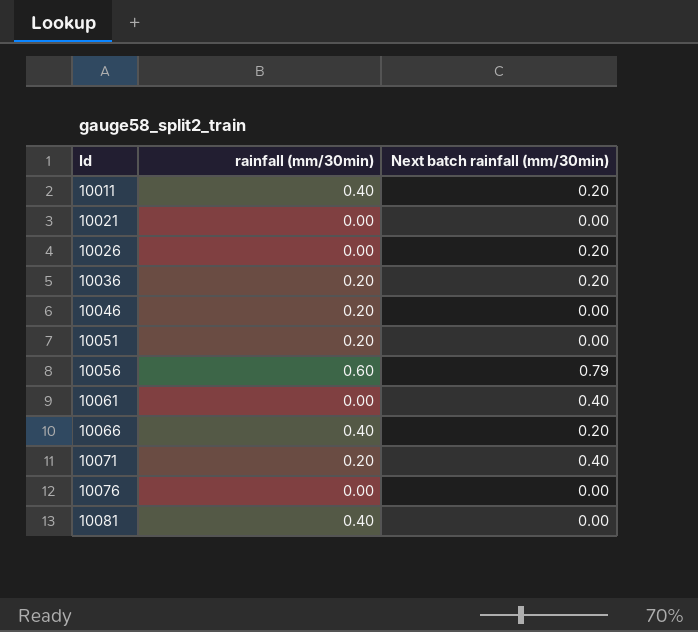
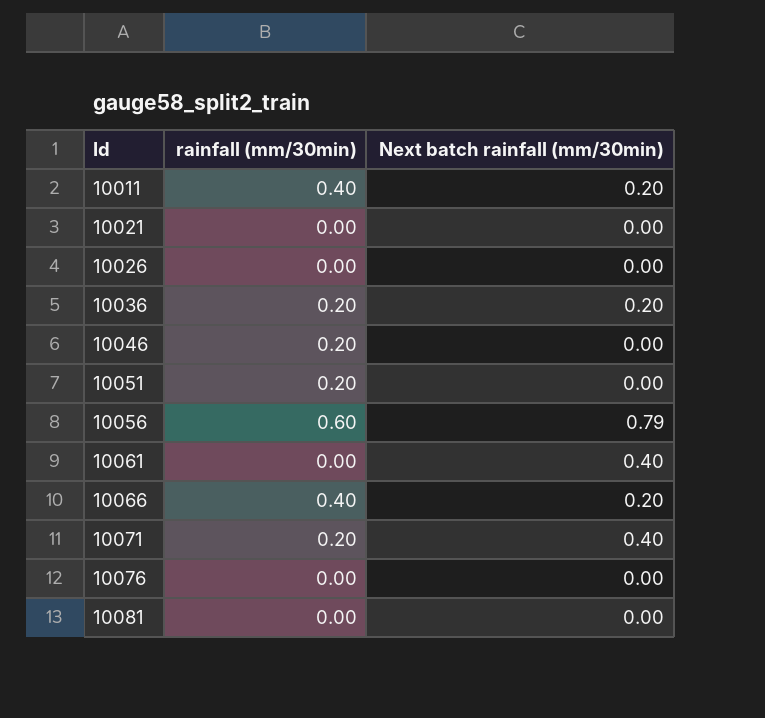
10026 | Next batch rainfall (mm/30min): 0.20 -> 0.00
10081 | rainfall (mm/30min): 0.40 -> 0.00

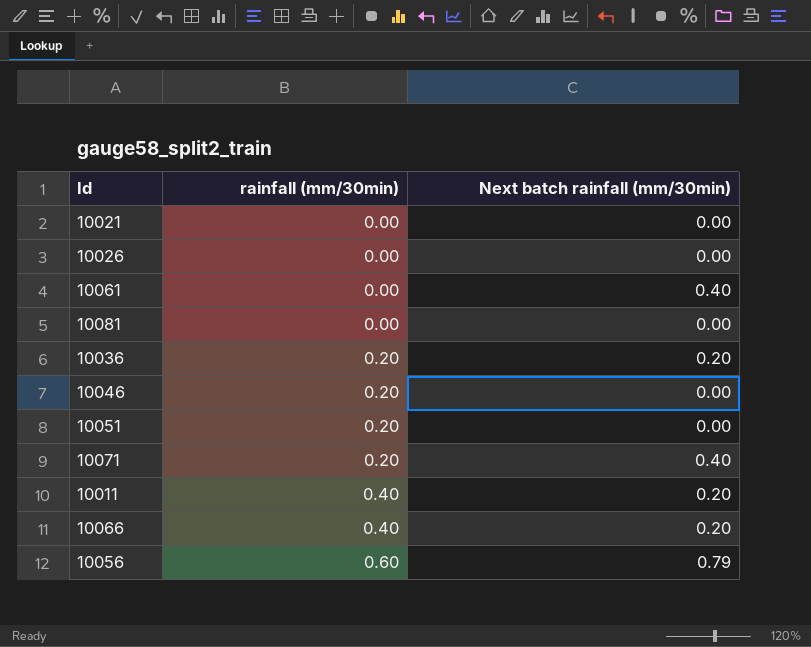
row order: Id ascending -> rainfall (mm/30min) ascending
row 10076: 0.00 | 0.00 -> none

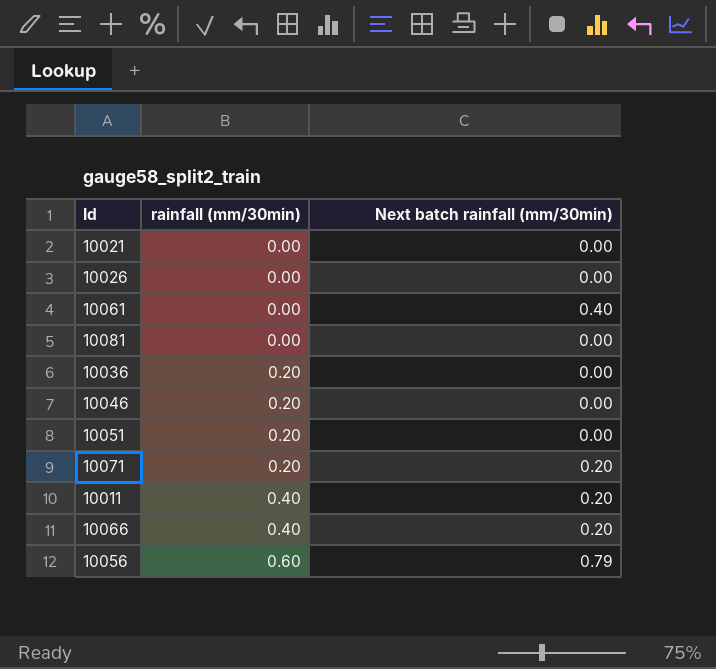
10036 | Next batch rainfall (mm/30min): 0.20 -> 0.00
10071 | Next batch rainfall (mm/30min): 0.40 -> 0.20

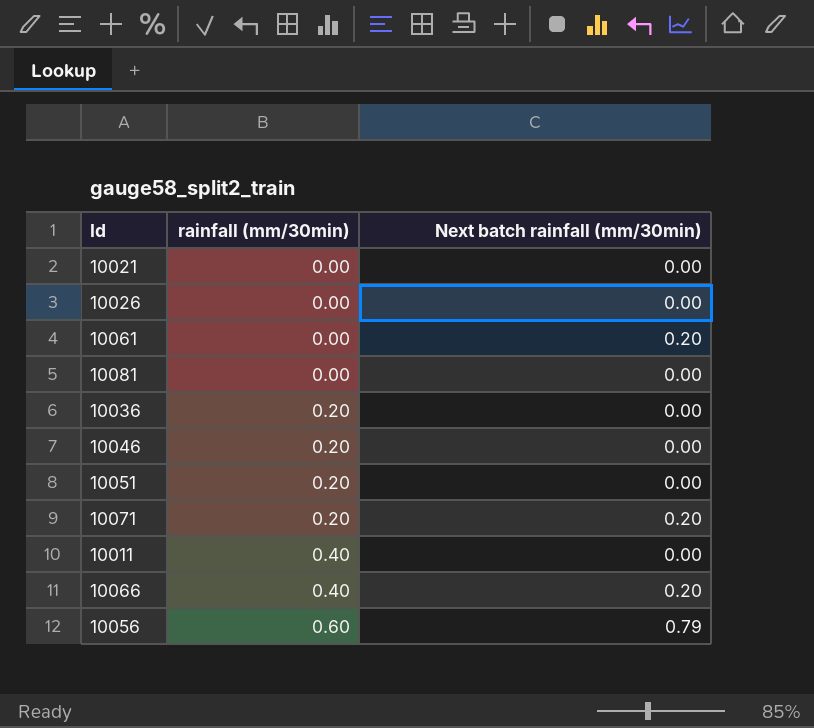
10061 | Next batch rainfall (mm/30min): 0.40 -> 0.20
10011 | Next batch rainfall (mm/30min): 0.20 -> 0.00

